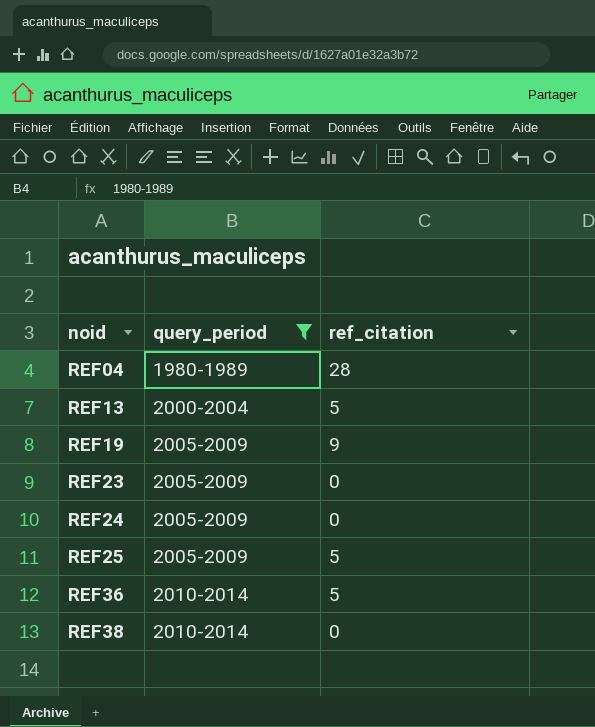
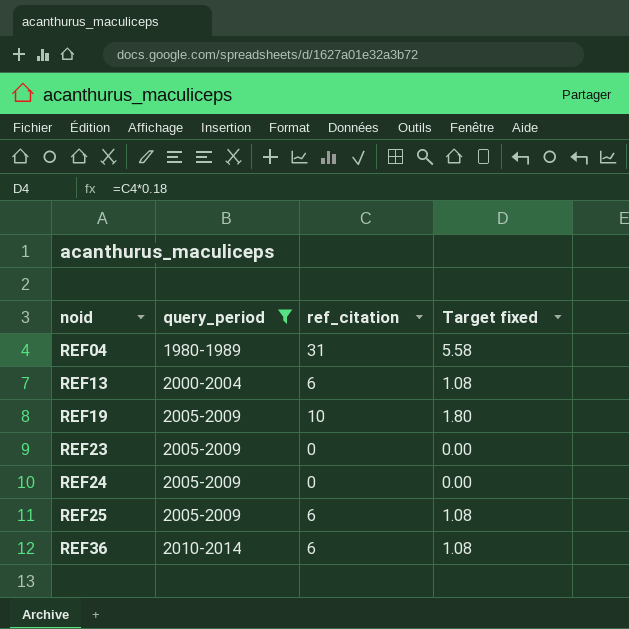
column Target fixed | formula: none -> [ref_citation] * 0.18
row REF38: 2010-2014 | 0 -> none
REF04 | ref_citation: 28 -> 31
REF13 | ref_citation: 5 -> 6
REF19 | ref_citation: 9 -> 10
REF25 | ref_citation: 5 -> 6
REF36 | ref_citation: 5 -> 6

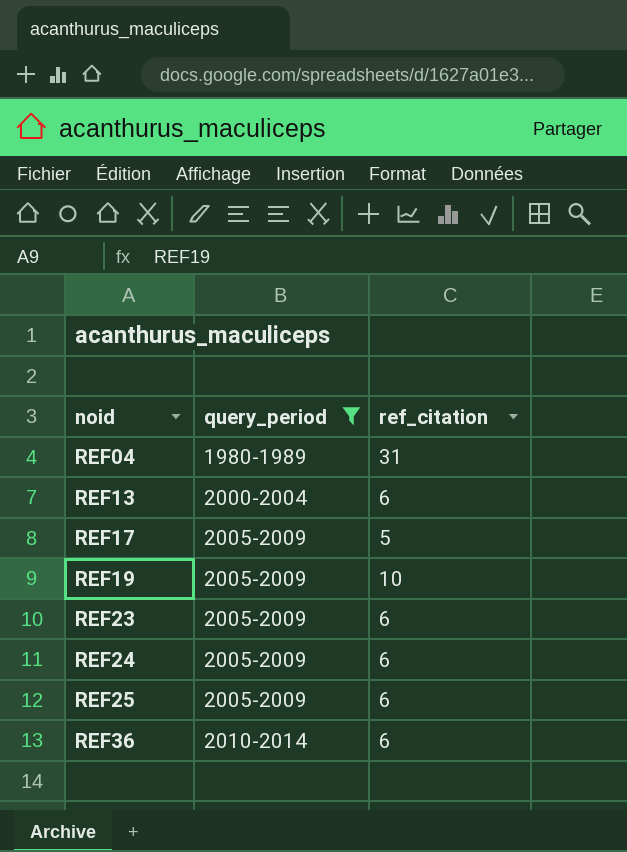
column Target fixed | formula: [ref_citation] * 0.18 -> none
row REF17: none -> 2005-2009 | 5
REF23 | ref_citation: 0 -> 6
REF24 | ref_citation: 0 -> 6

